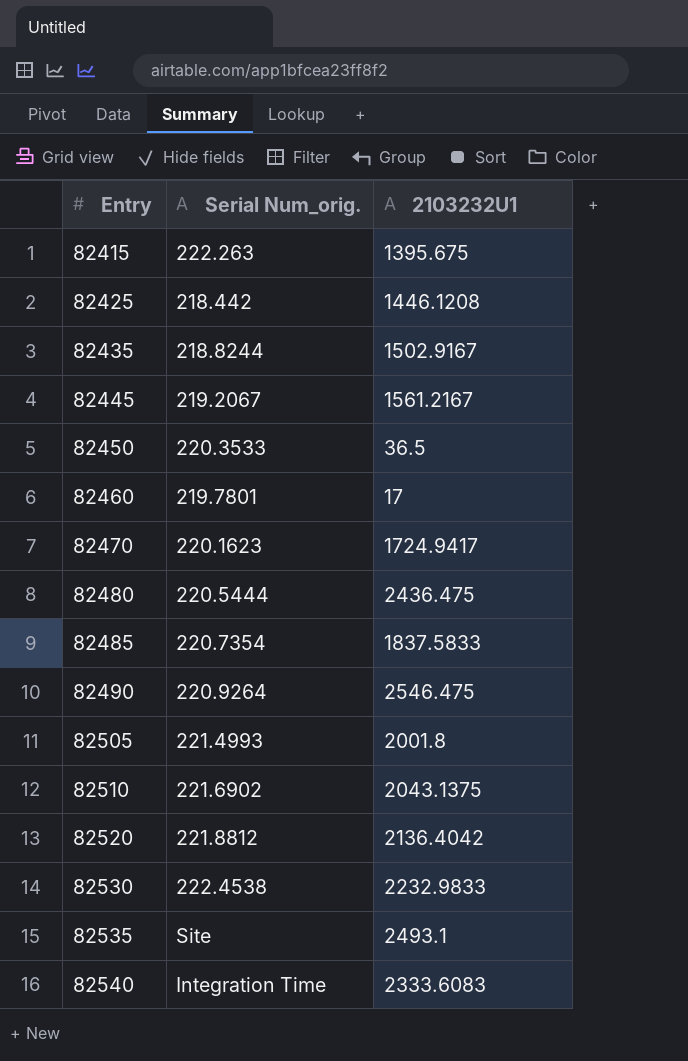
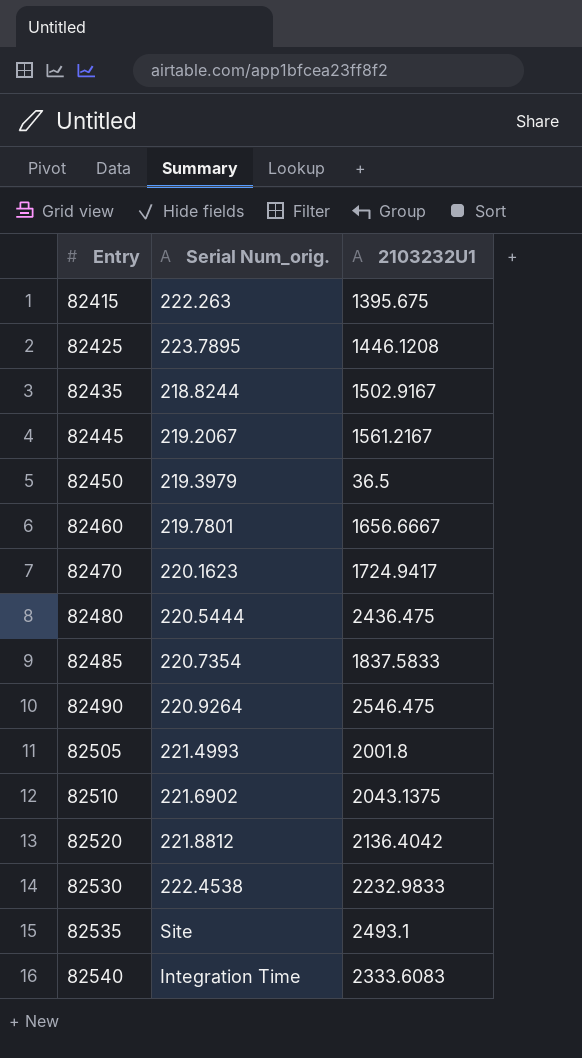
82425 | Serial Num_orig.: 218.442 -> 223.7895
82450 | Serial Num_orig.: 220.3533 -> 219.3979
82460 | 2103232U1: 17 -> 1656.6667

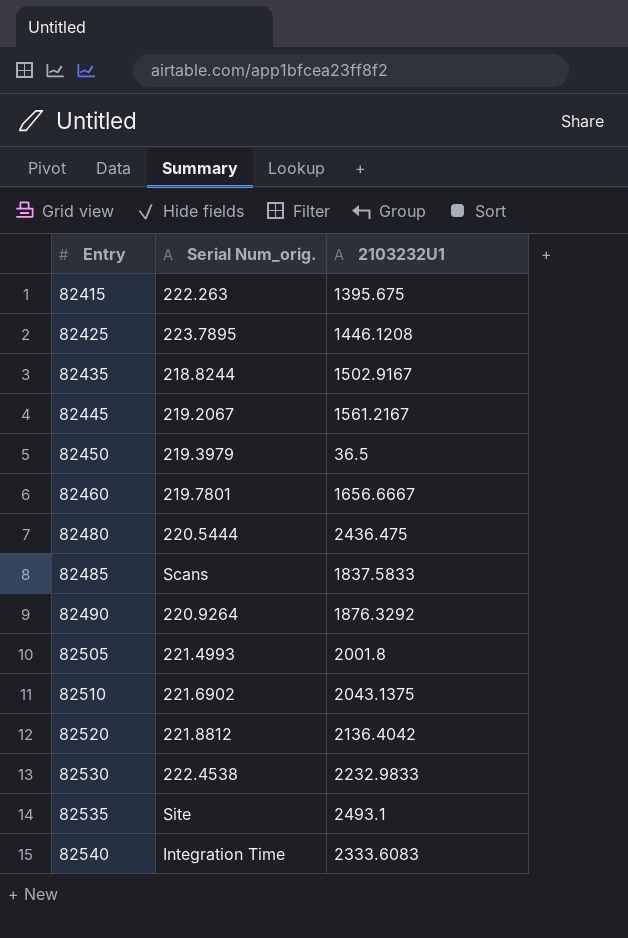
row 82470: 220.1623 | 1724.9417 -> none
82485 | Serial Num_orig.: 220.7354 -> Scans
82490 | 2103232U1: 2546.475 -> 1876.3292

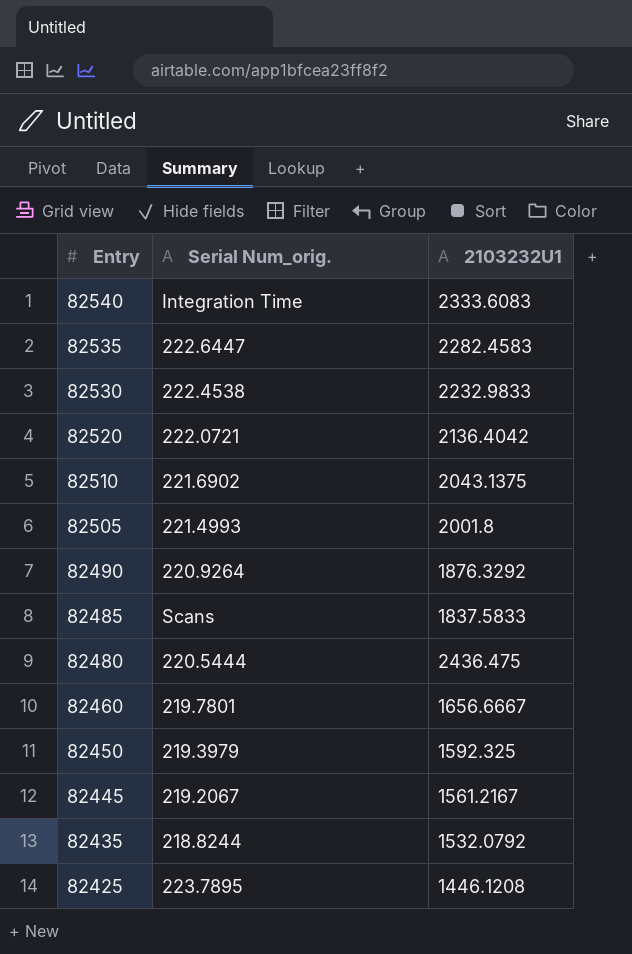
row order: Entry ascending -> Entry descending
row 82415: 222.263 | 1395.675 -> none
82535 | Serial Num_orig.: Site -> 222.6447
82535 | 2103232U1: 2493.1 -> 2282.4583
82520 | Serial Num_orig.: 221.8812 -> 222.0721
82450 | 2103232U1: 36.5 -> 1592.325
82435 | 2103232U1: 1502.9167 -> 1532.0792

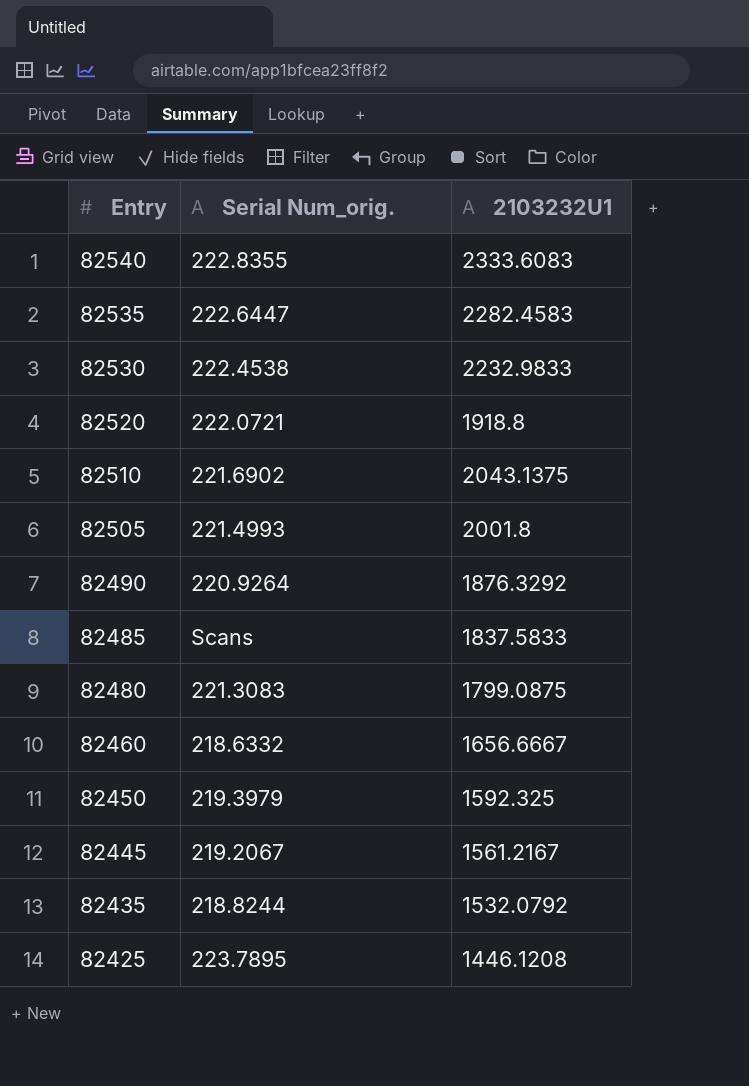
82540 | Serial Num_orig.: Integration Time -> 222.8355
82520 | 2103232U1: 2136.4042 -> 1918.8
82480 | Serial Num_orig.: 220.5444 -> 221.3083
82480 | 2103232U1: 2436.475 -> 1799.0875
82460 | Serial Num_orig.: 219.7801 -> 218.6332

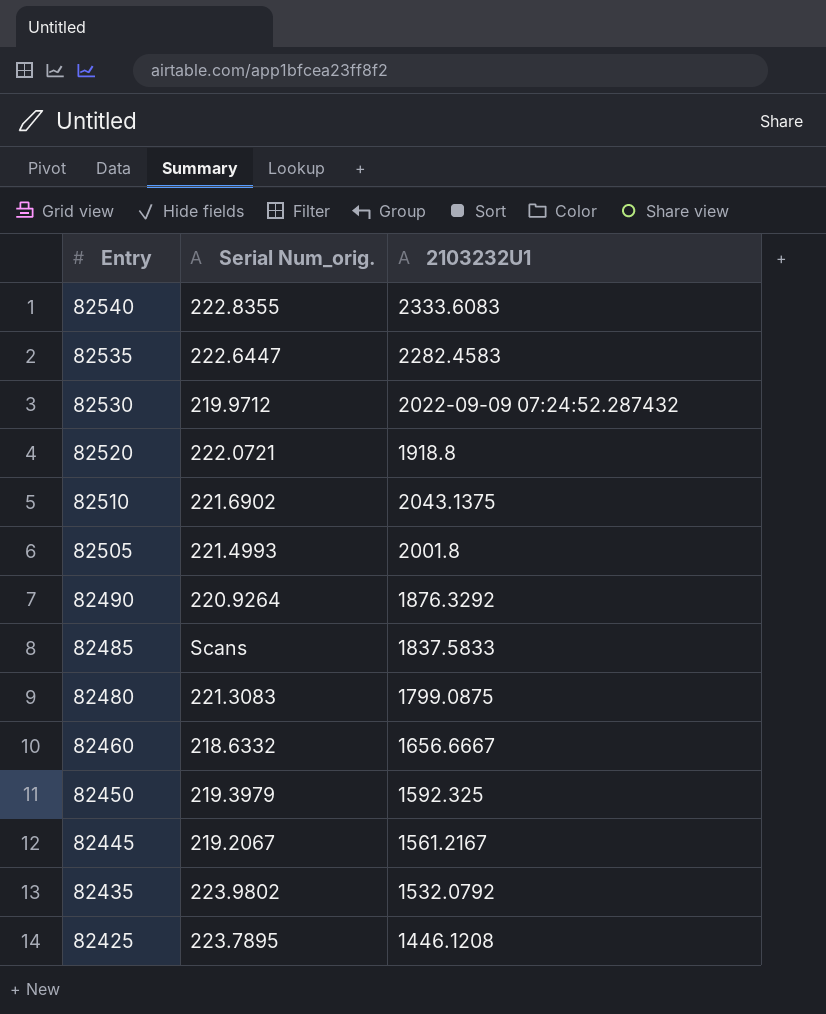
82530 | Serial Num_orig.: 222.4538 -> 219.9712
82530 | 2103232U1: 2232.9833 -> 2022-09-09 07:24:52.287432
82435 | Serial Num_orig.: 218.8244 -> 223.9802

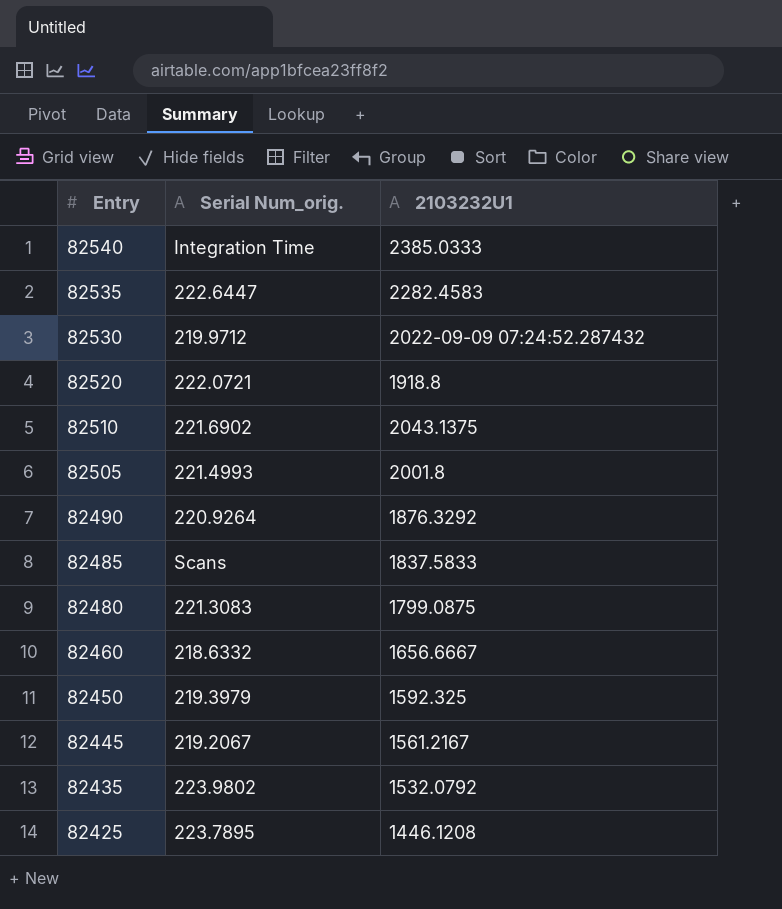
82540 | Serial Num_orig.: 222.8355 -> Integration Time
82540 | 2103232U1: 2333.6083 -> 2385.0333

